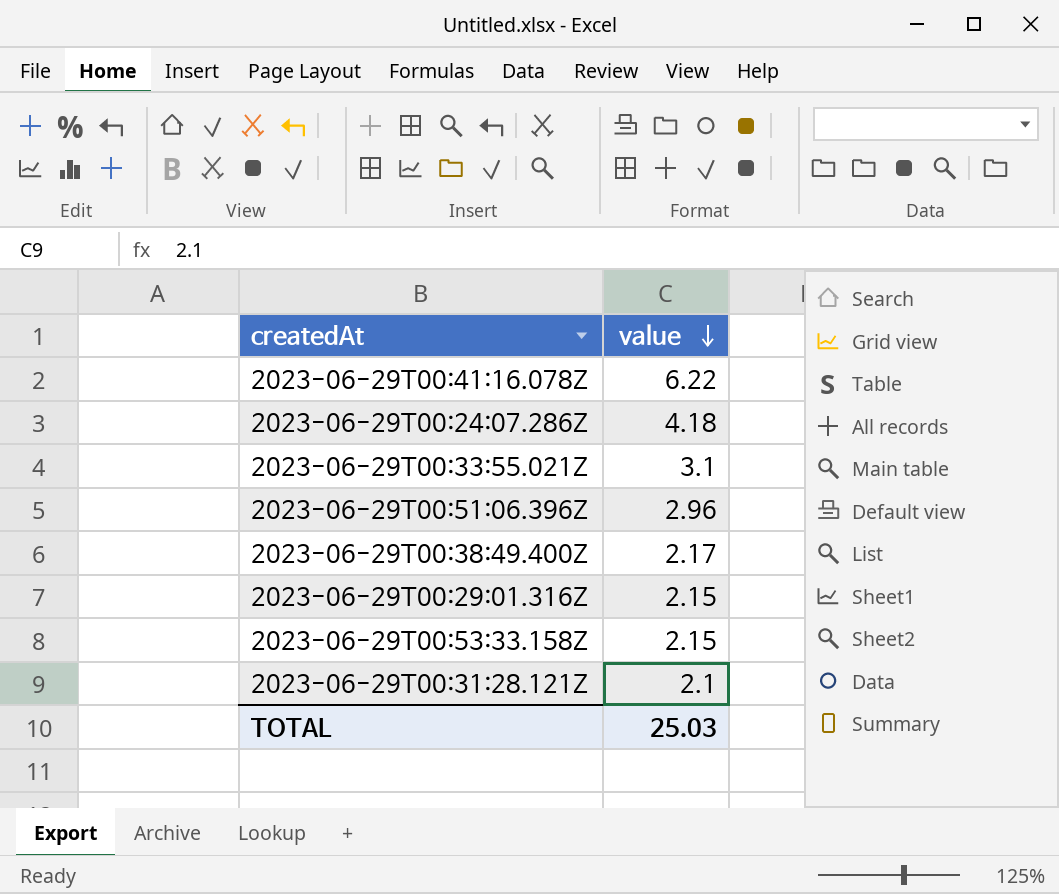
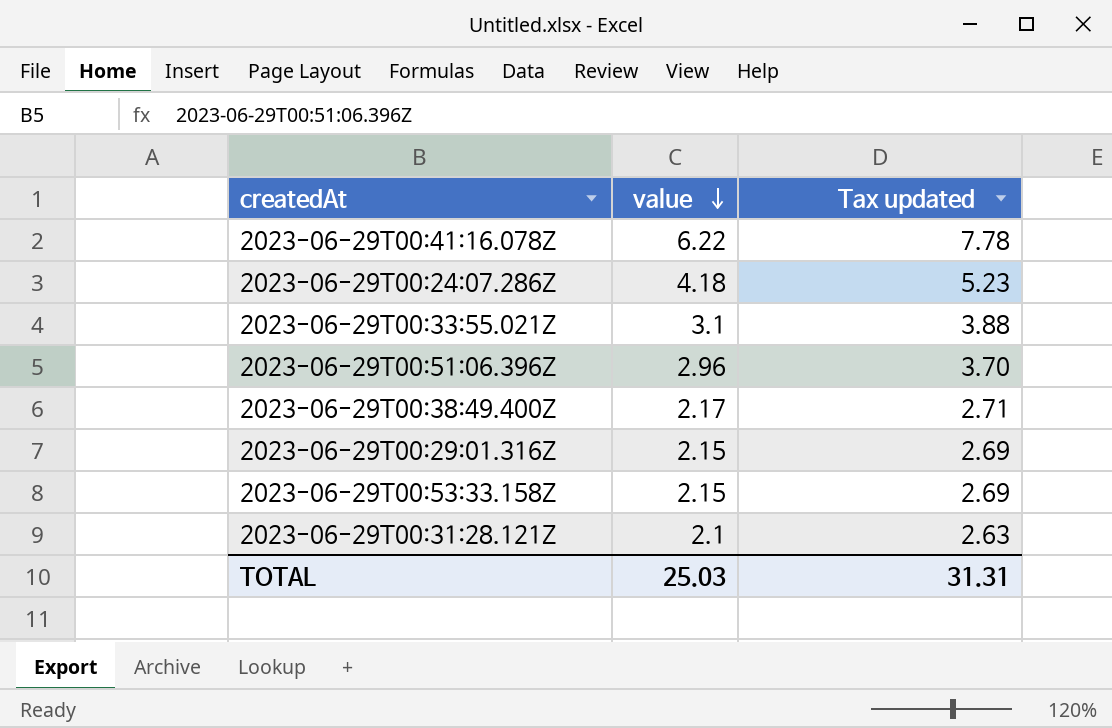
column Tax updated | formula: none -> [value] * 1.25

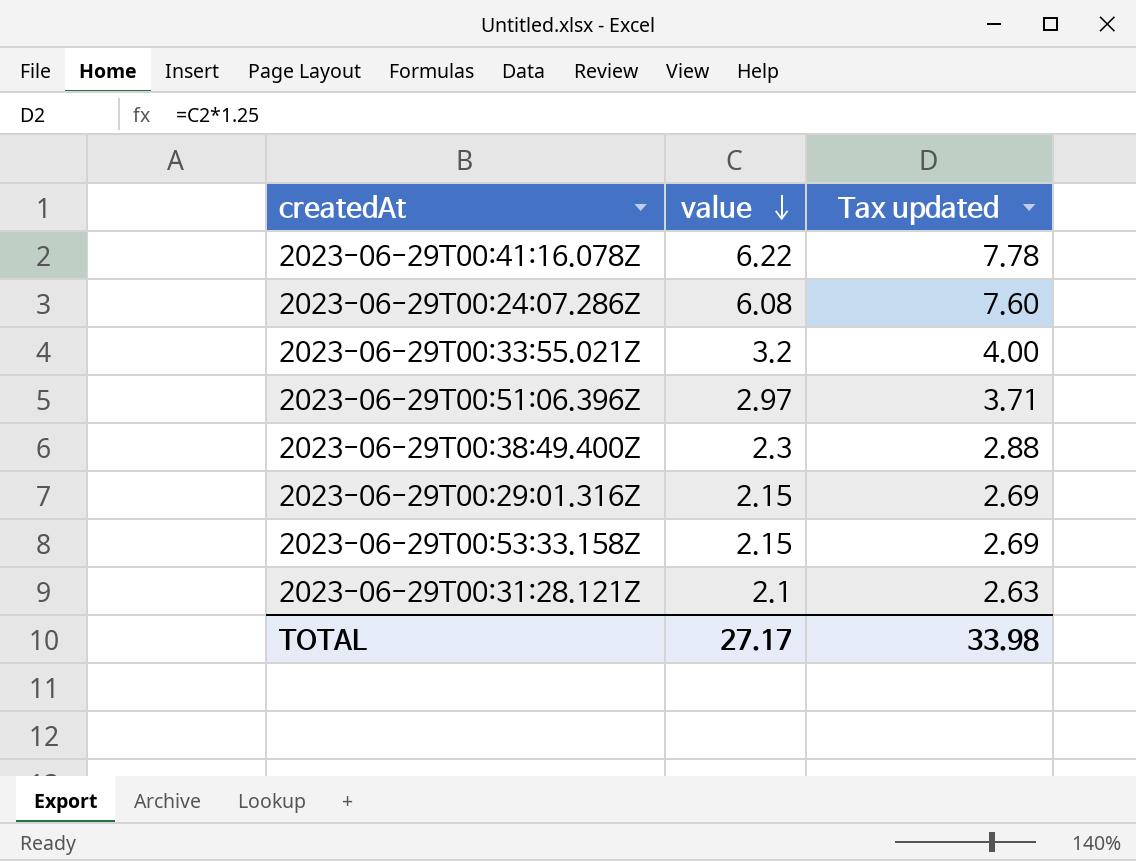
2023-06-29T00:24:07.286Z | value: 4.18 -> 6.08
2023-06-29T00:24:07.286Z | Tax updated: 5.23 -> 7.60
2023-06-29T00:33:55.021Z | value: 3.1 -> 3.2
2023-06-29T00:33:55.021Z | Tax updated: 3.88 -> 4.00
2023-06-29T00:51:06.396Z | value: 2.96 -> 2.97
2023-06-29T00:51:06.396Z | Tax updated: 3.70 -> 3.71
2023-06-29T00:38:49.400Z | value: 2.17 -> 2.3
2023-06-29T00:38:49.400Z | Tax updated: 2.71 -> 2.88
TOTAL | value: 25.03 -> 27.17
TOTAL | Tax updated: 31.31 -> 33.98

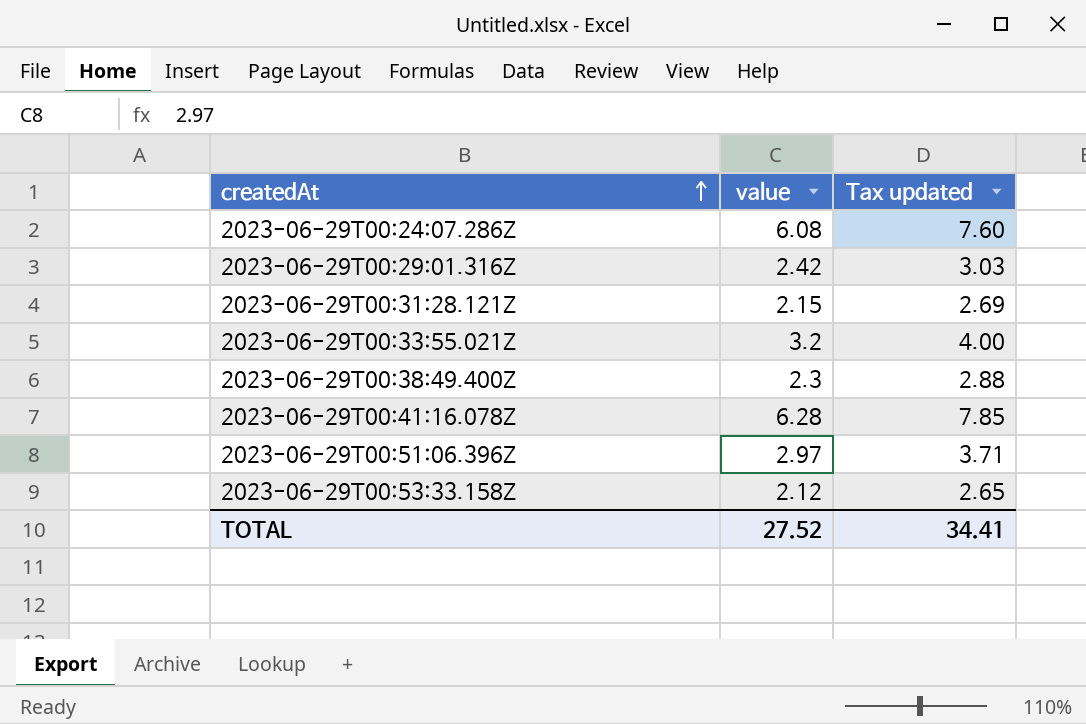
row order: value descending -> createdAt ascending
2023-06-29T00:29:01.316Z | value: 2.15 -> 2.42
2023-06-29T00:29:01.316Z | Tax updated: 2.69 -> 3.03
2023-06-29T00:31:28.121Z | value: 2.1 -> 2.15
2023-06-29T00:31:28.121Z | Tax updated: 2.63 -> 2.69
2023-06-29T00:41:16.078Z | value: 6.22 -> 6.28
2023-06-29T00:41:16.078Z | Tax updated: 7.78 -> 7.85
2023-06-29T00:53:33.158Z | value: 2.15 -> 2.12
2023-06-29T00:53:33.158Z | Tax updated: 2.69 -> 2.65
TOTAL | value: 27.17 -> 27.52
TOTAL | Tax updated: 33.98 -> 34.41

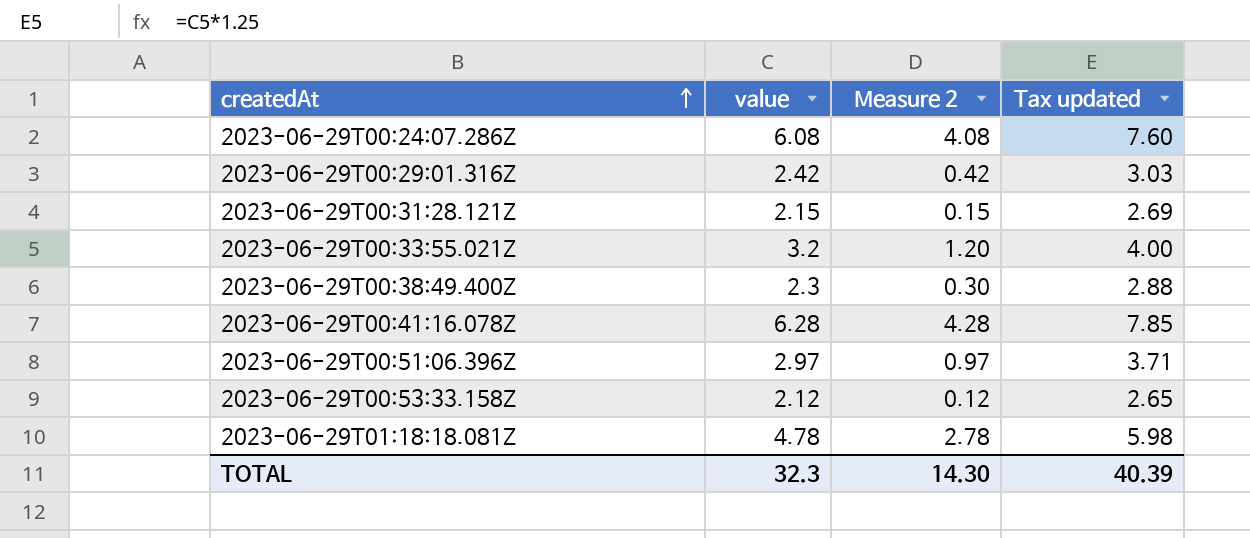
column Measure 2 | formula: none -> [value] - 2
row 2023-06-29T01:18:18.081Z: none -> 4.78 | 2.78 | 5.98
TOTAL | value: 27.52 -> 32.3
TOTAL | Tax updated: 34.41 -> 40.39

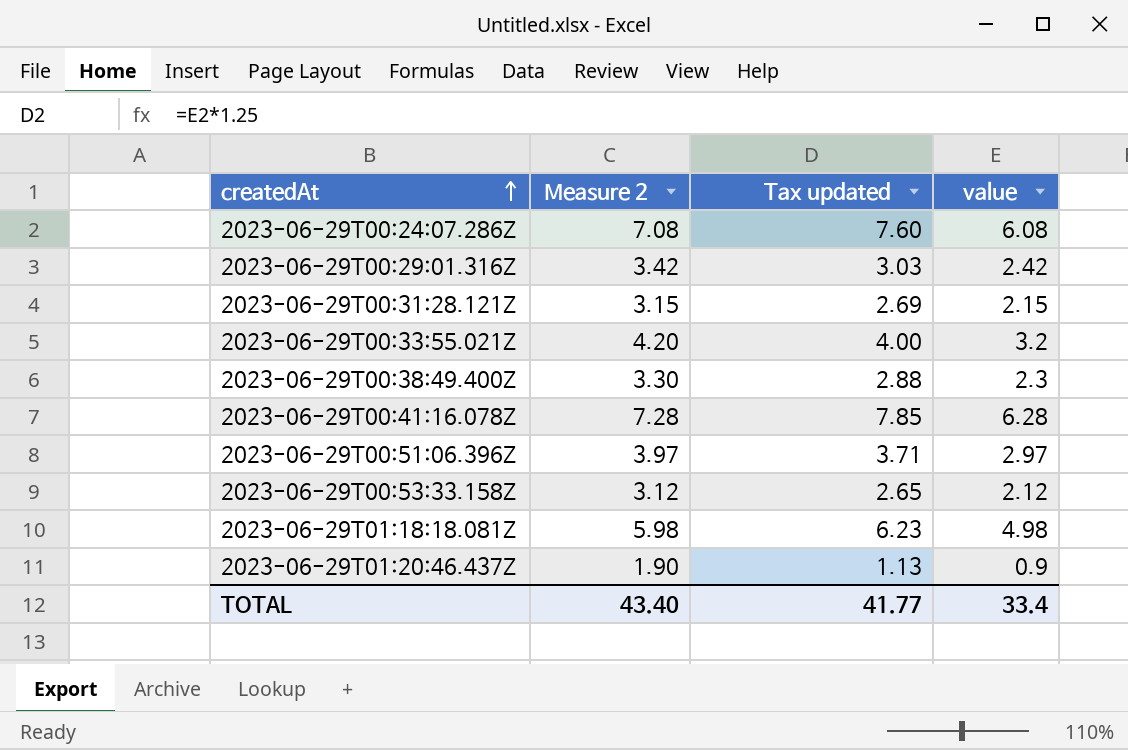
column Measure 2 | formula: [value] - 2 -> [value] + 1
column value | position: 2 -> 4
2023-06-29T01:18:18.081Z | Tax updated: 5.98 -> 6.23
2023-06-29T01:18:18.081Z | value: 4.78 -> 4.98
row 2023-06-29T01:20:46.437Z: none -> 1.90 | 1.13 | 0.9
TOTAL | Measure 2: 14.30 -> 43.40
TOTAL | Tax updated: 40.39 -> 41.77
TOTAL | value: 32.3 -> 33.4

